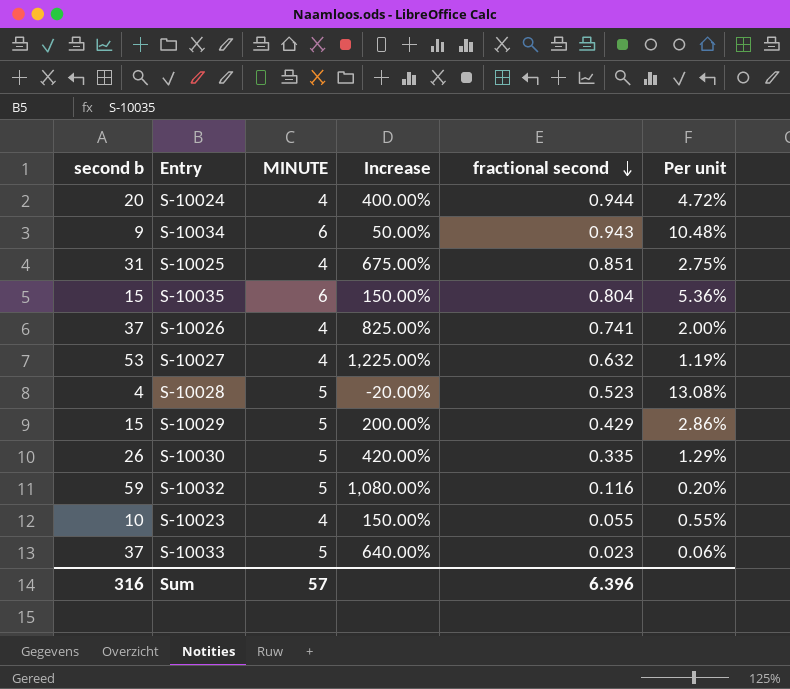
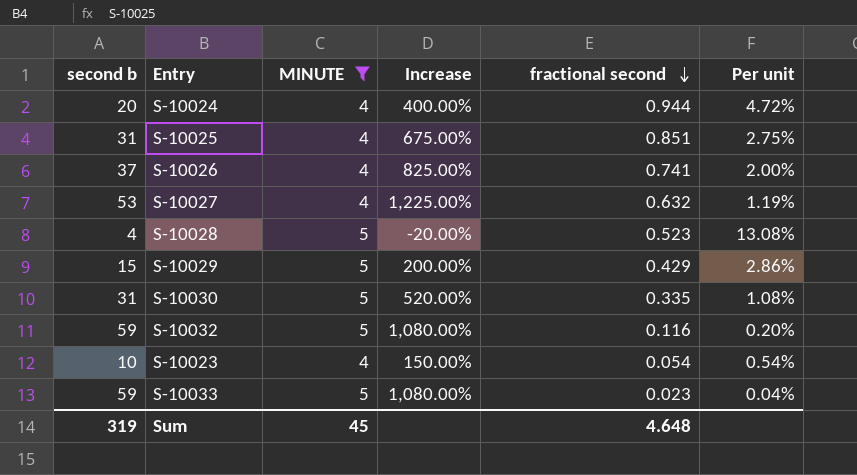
filter: none -> MINUTE != 6
S-10030 | second b: 26 -> 31
S-10030 | Increase: 420.00% -> 520.00%
S-10030 | Per unit: 1.29% -> 1.08%
S-10023 | fractional second: 0.055 -> 0.054
S-10023 | Per unit: 0.55% -> 0.54%
S-10033 | second b: 37 -> 59
S-10033 | Increase: 640.00% -> 1,080.00%
S-10033 | Per unit: 0.06% -> 0.04%
Sum | second b: 316 -> 319
Sum | MINUTE: 57 -> 45
Sum | fractional second: 6.396 -> 4.648

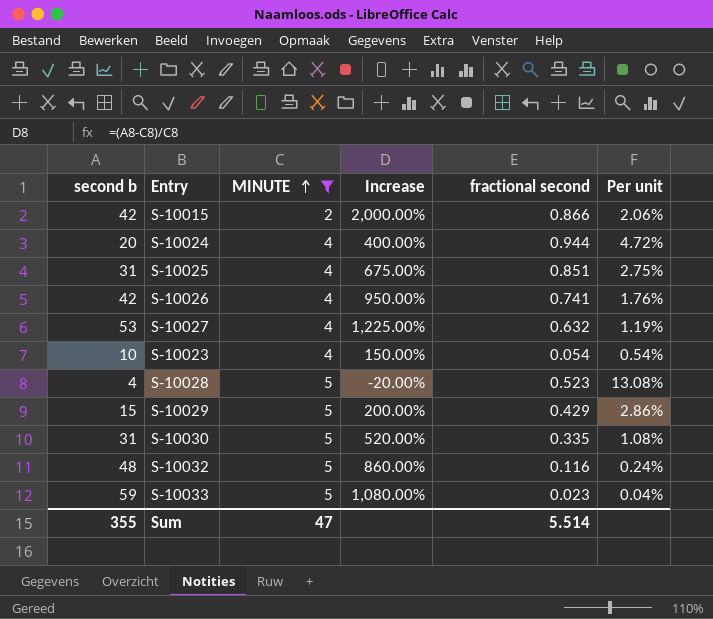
row order: fractional second descending -> MINUTE ascending
row S-10015: none -> 42 | 2 | 2,000.00% | 0.866 | 2.06%
S-10026 | second b: 37 -> 42
S-10026 | Increase: 825.00% -> 950.00%
S-10026 | Per unit: 2.00% -> 1.76%
S-10032 | second b: 59 -> 48
S-10032 | Increase: 1,080.00% -> 860.00%
S-10032 | Per unit: 0.20% -> 0.24%
Sum | second b: 319 -> 355
Sum | MINUTE: 45 -> 47
Sum | fractional second: 4.648 -> 5.514

